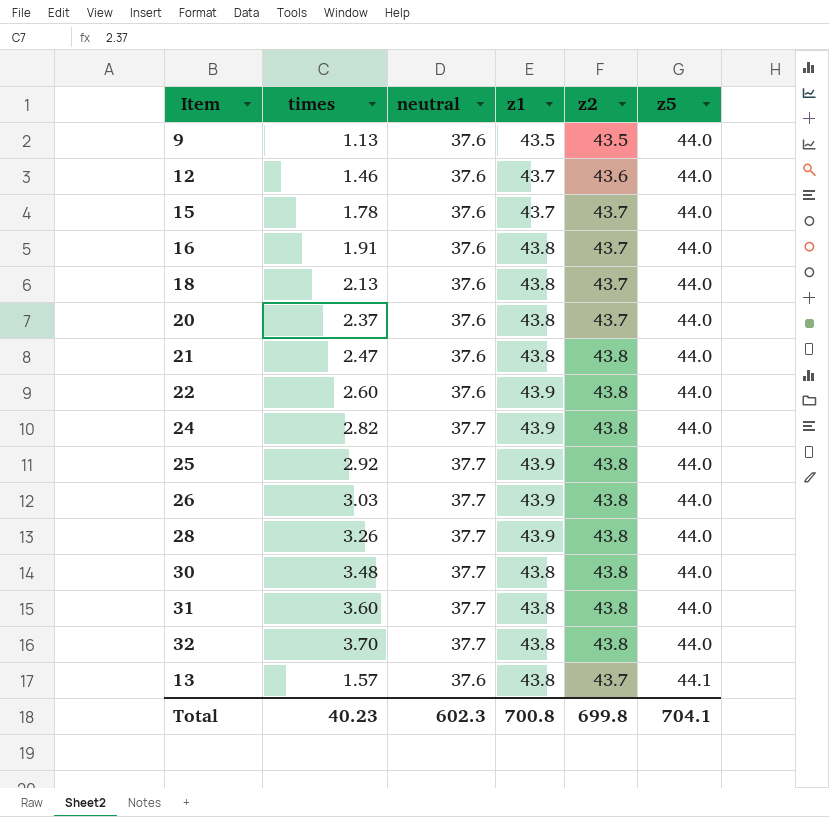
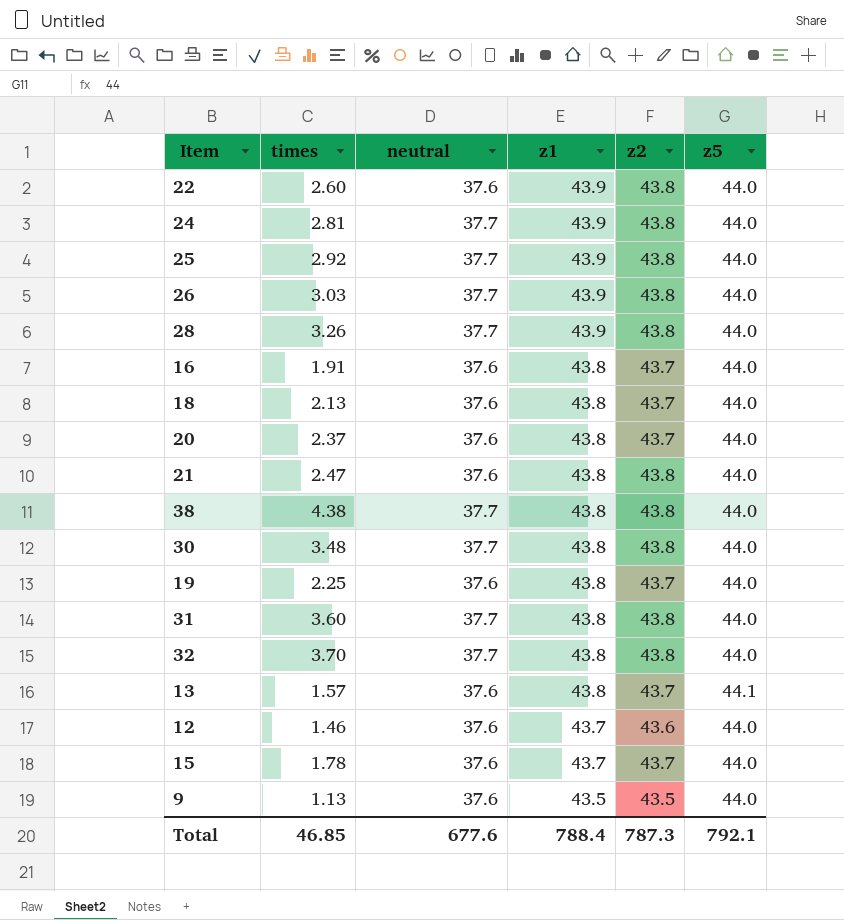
row order: z5 ascending -> z1 descending
24 | times: 2.82 -> 2.81
row 38: none -> 4.38 | 37.7 | 43.8 | 43.8 | 44.0
row 19: none -> 2.25 | 37.6 | 43.8 | 43.7 | 44.0
Total | times: 40.23 -> 46.85
Total | neutral: 602.3 -> 677.6
Total | z1: 700.8 -> 788.4
Total | z2: 699.8 -> 787.3
Total | z5: 704.1 -> 792.1

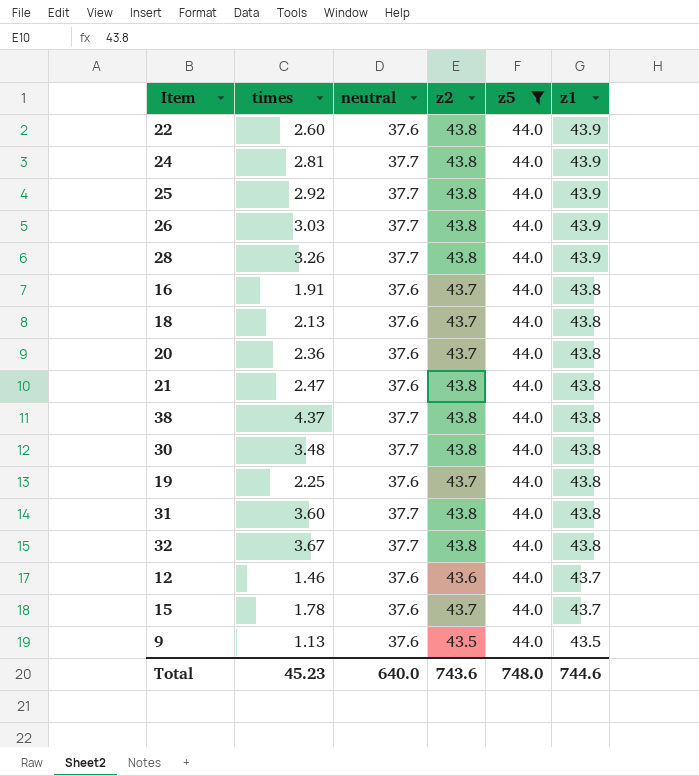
filter: none -> z5 = 44.0
column z1 | position: 4 -> 6
20 | times: 2.37 -> 2.36
38 | times: 4.38 -> 4.37
32 | times: 3.70 -> 3.67
Total | times: 46.85 -> 45.23
Total | neutral: 677.6 -> 640.0
Total | z2: 787.3 -> 743.6
Total | z5: 792.1 -> 748.0
Total | z1: 788.4 -> 744.6

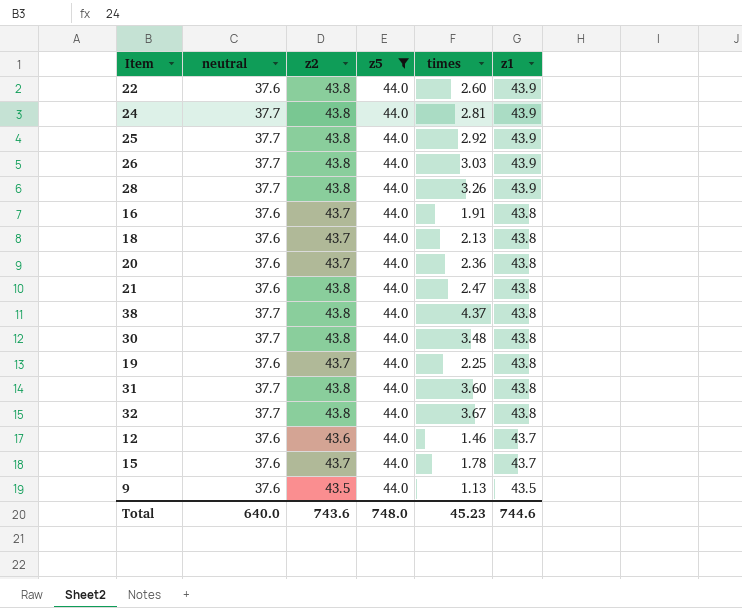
column times | position: 2 -> 5

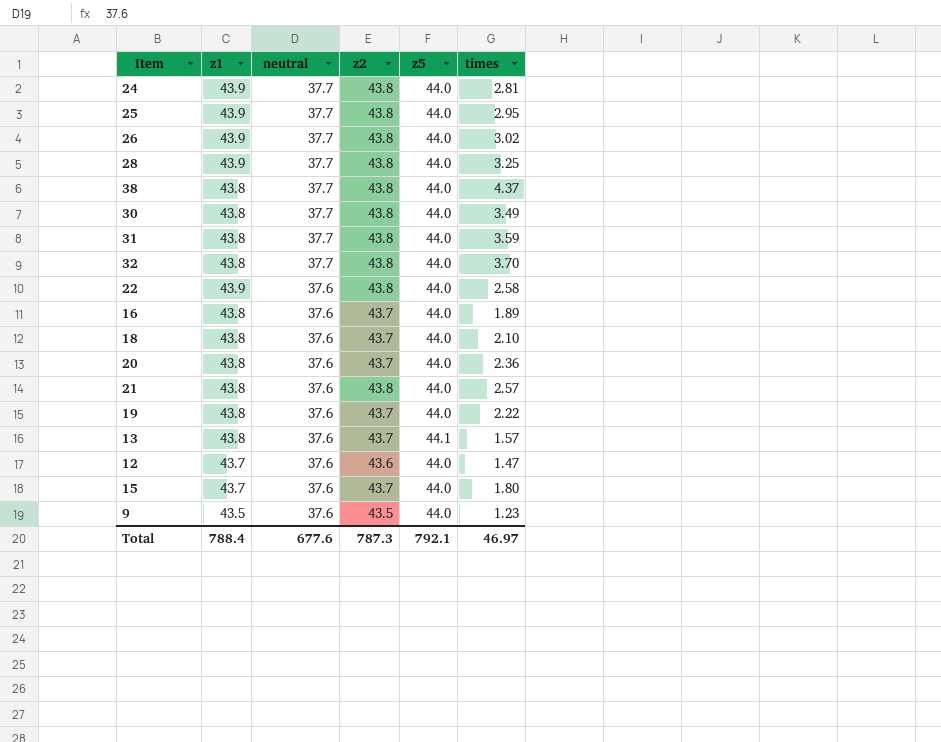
filter: z5 = 44.0 -> none
row order: z1 descending -> neutral descending
column z1 | position: 6 -> 2
25 | times: 2.92 -> 2.95
26 | times: 3.03 -> 3.02
28 | times: 3.26 -> 3.25
30 | times: 3.48 -> 3.49
31 | times: 3.60 -> 3.59
32 | times: 3.67 -> 3.70
22 | times: 2.60 -> 2.58
16 | times: 1.91 -> 1.89
18 | times: 2.13 -> 2.10
21 | times: 2.47 -> 2.57
19 | times: 2.25 -> 2.22
12 | times: 1.46 -> 1.47
15 | times: 1.78 -> 1.80
9 | times: 1.13 -> 1.23
Total | z1: 744.6 -> 788.4
Total | neutral: 640.0 -> 677.6
Total | z2: 743.6 -> 787.3
Total | z5: 748.0 -> 792.1
Total | times: 45.23 -> 46.97

